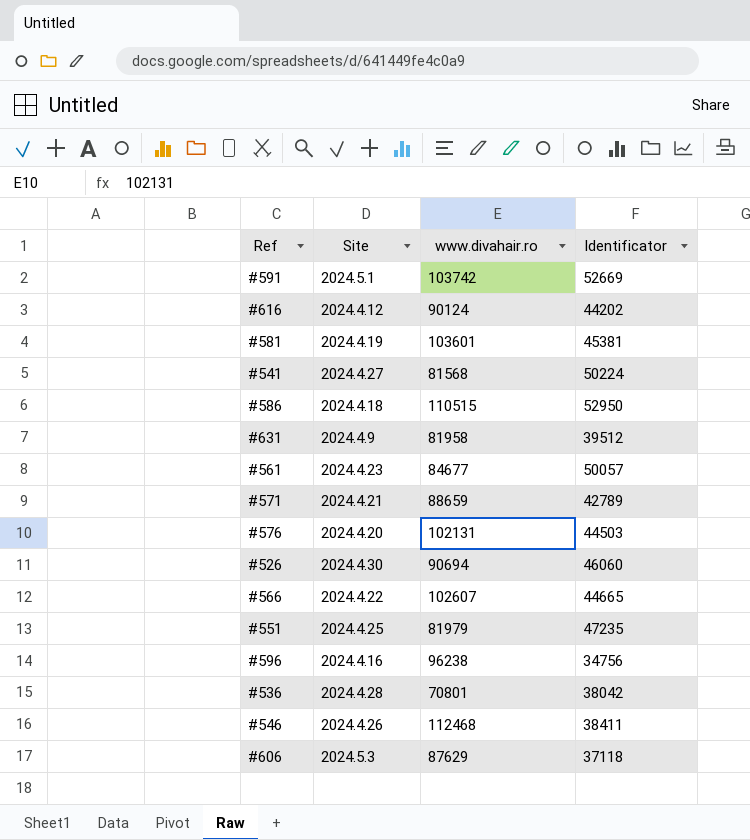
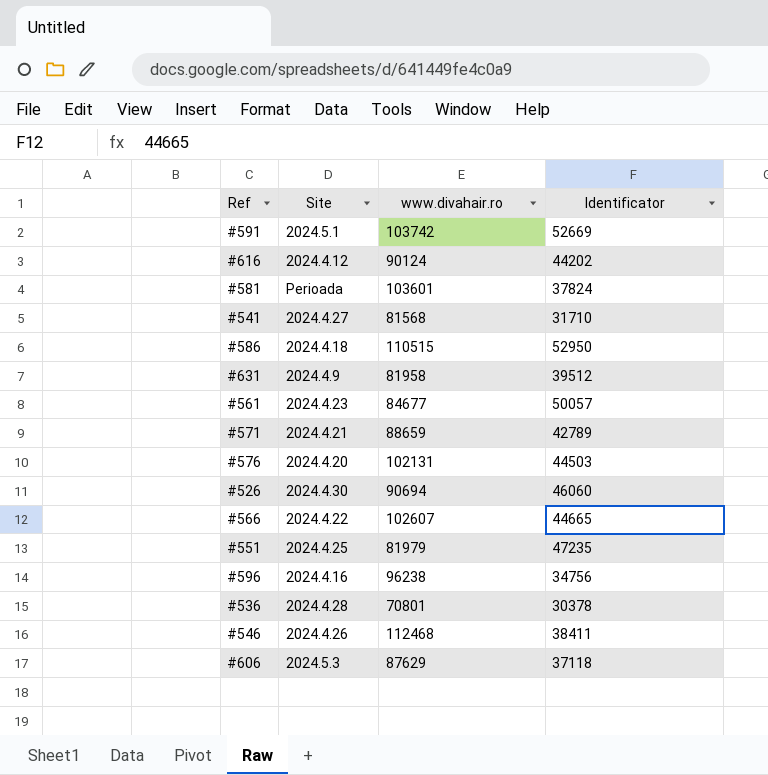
#581 | Site: 2024.4.19 -> Perioada
#581 | Identificator: 45381 -> 37824
#541 | Identificator: 50224 -> 31710
#536 | Identificator: 38042 -> 30378

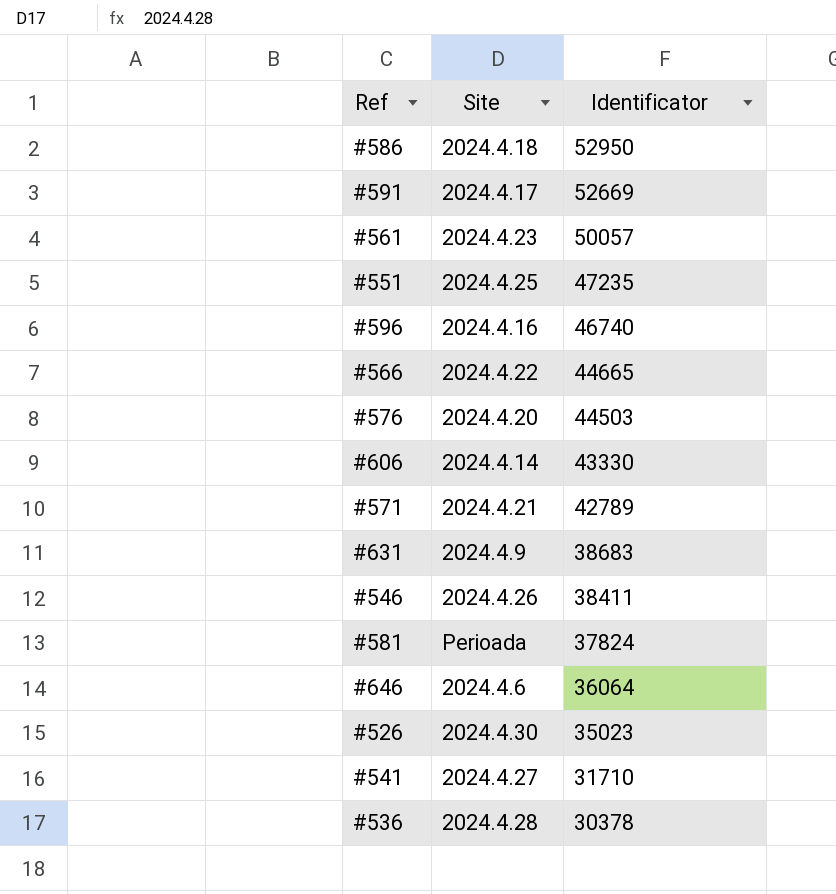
row order: none -> Identificator descending
column www.divahair.ro | position: 3 -> none
row #616: 2024.4.12 | 90124 | 44202 -> none
#591 | Site: 2024.5.1 -> 2024.4.17
#596 | Identificator: 34756 -> 46740
#606 | Site: 2024.5.3 -> 2024.4.14
#606 | Identificator: 37118 -> 43330
#631 | Identificator: 39512 -> 38683
row #646: none -> 2024.4.6 | 36064
#526 | Identificator: 46060 -> 35023

